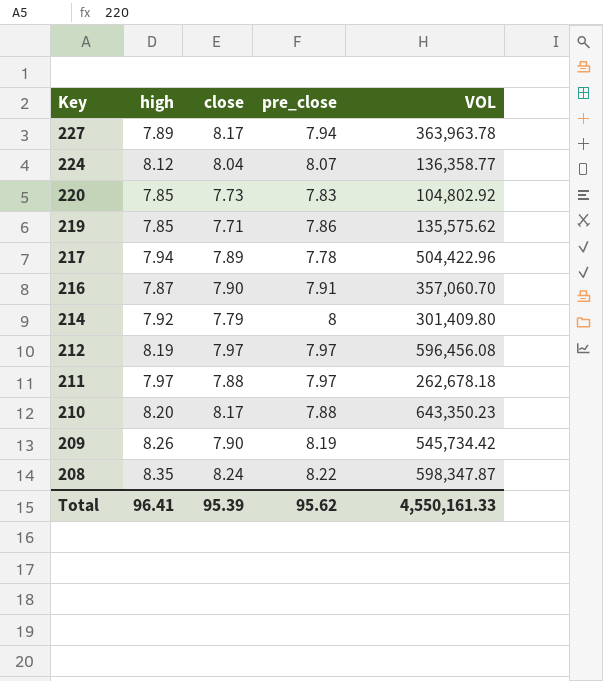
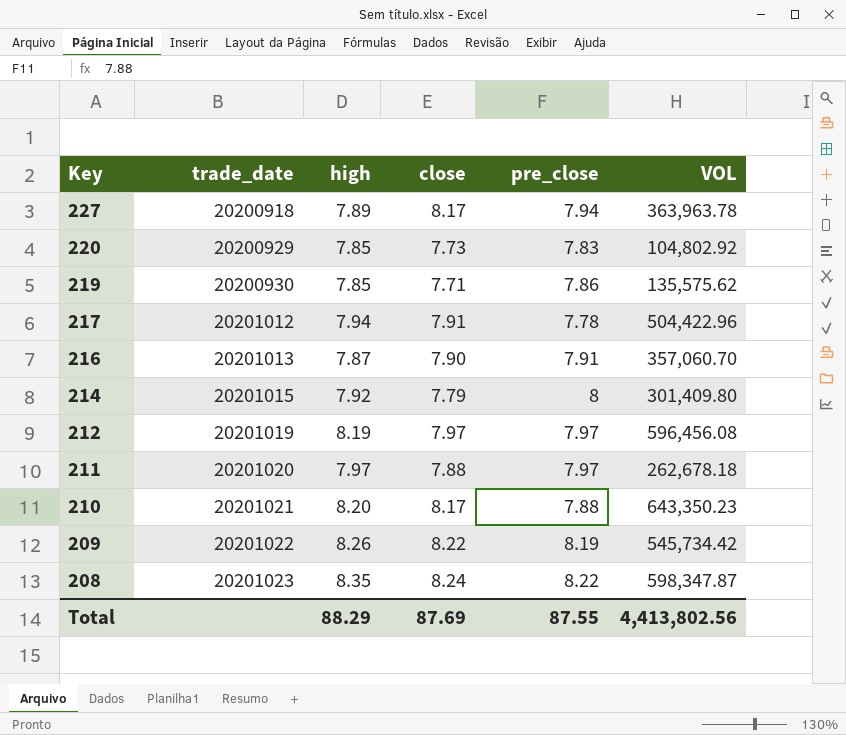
column trade_date | position: none -> 2
row 224: 8.12 | 8.04 | 8.07 | 136,358.77 -> none
217 | close: 7.89 -> 7.91
209 | close: 7.90 -> 8.22
Total | high: 96.41 -> 88.29
Total | close: 95.39 -> 87.69
Total | pre_close: 95.62 -> 87.55
Total | VOL: 4,550,161.33 -> 4,413,802.56

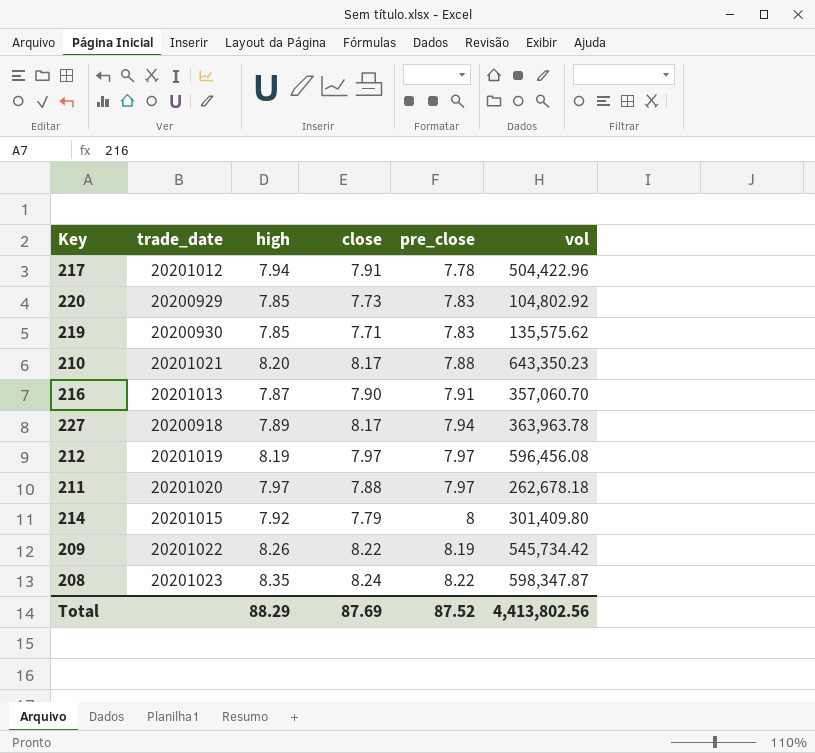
row order: Key descending -> pre_close ascending
column name: VOL -> vol
219 | pre_close: 7.86 -> 7.83
Total | pre_close: 87.55 -> 87.52

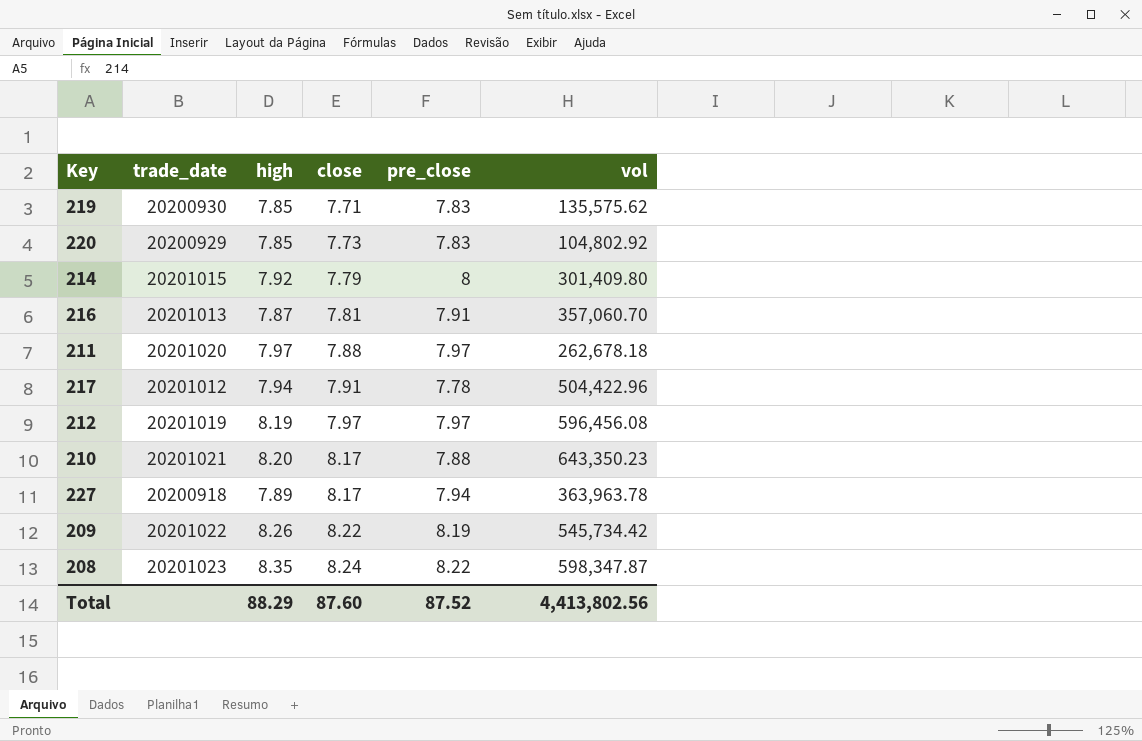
row order: pre_close ascending -> close ascending
216 | close: 7.90 -> 7.81
Total | close: 87.69 -> 87.60

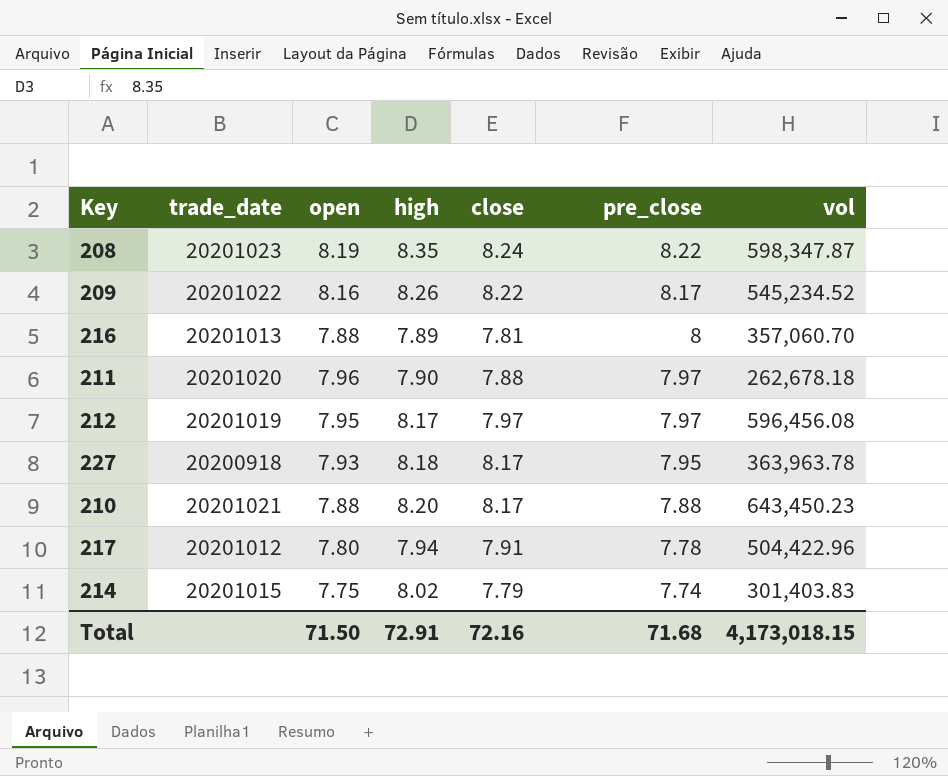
row order: close ascending -> pre_close descending
column open | position: none -> 3
row 219: 20200930 | 7.85 | 7.71 | 7.83 | 135,575.62 -> none
row 220: 20200929 | 7.85 | 7.73 | 7.83 | 104,802.92 -> none
209 | pre_close: 8.19 -> 8.17
209 | vol: 545,734.42 -> 545,234.52
216 | high: 7.87 -> 7.89
216 | pre_close: 7.91 -> 8
211 | high: 7.97 -> 7.90
212 | high: 8.19 -> 8.17
227 | high: 7.89 -> 8.18
227 | pre_close: 7.94 -> 7.95
210 | vol: 643,350.23 -> 643,450.23
214 | high: 7.92 -> 8.02
214 | pre_close: 8 -> 7.74
214 | vol: 301,409.80 -> 301,403.83
Total | high: 88.29 -> 72.91
Total | close: 87.60 -> 72.16
Total | pre_close: 87.52 -> 71.68
Total | vol: 4,413,802.56 -> 4,173,018.15

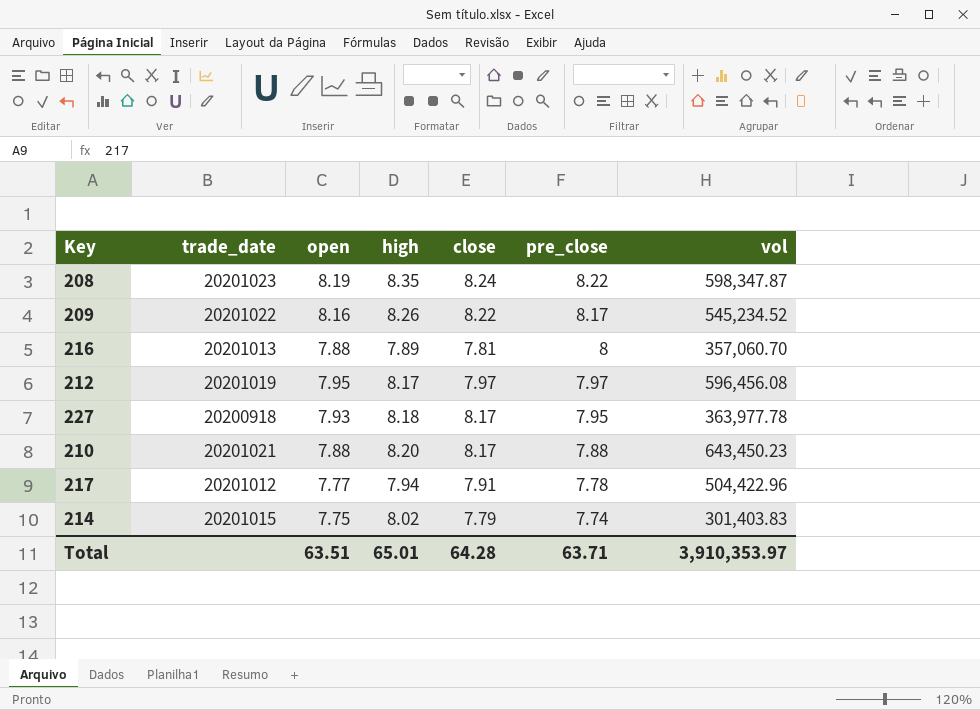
row 211: 20201020 | 7.96 | 7.90 | 7.88 | 7.97 | 262,678.18 -> none
227 | vol: 363,963.78 -> 363,977.78
217 | open: 7.80 -> 7.77
Total | open: 71.50 -> 63.51
Total | high: 72.91 -> 65.01
Total | close: 72.16 -> 64.28
Total | pre_close: 71.68 -> 63.71
Total | vol: 4,173,018.15 -> 3,910,353.97

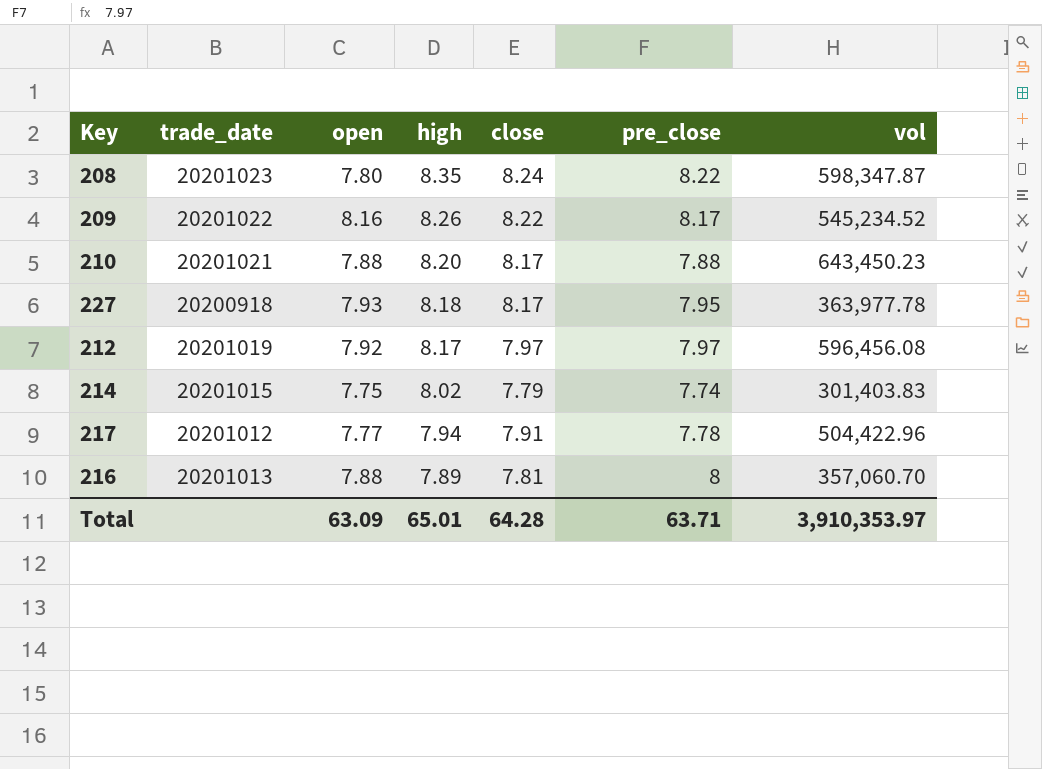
row order: pre_close descending -> high descending
208 | open: 8.19 -> 7.80
212 | open: 7.95 -> 7.92
Total | open: 63.51 -> 63.09

